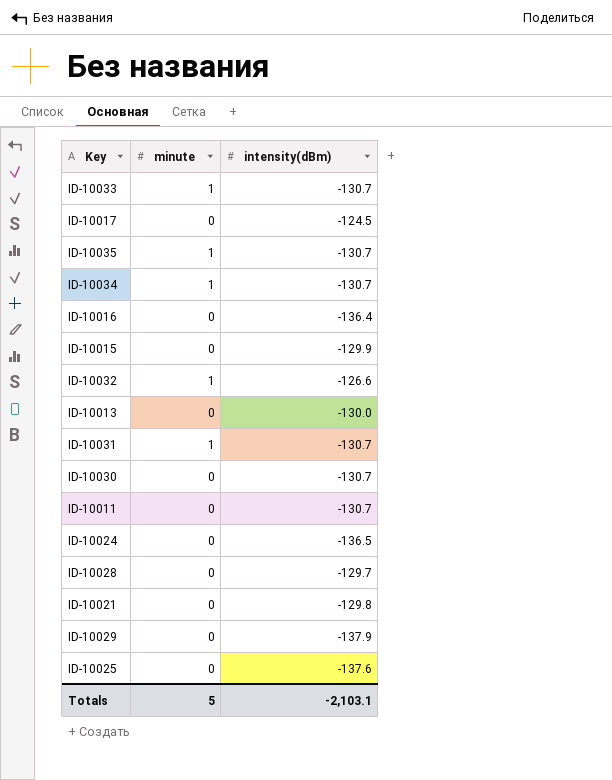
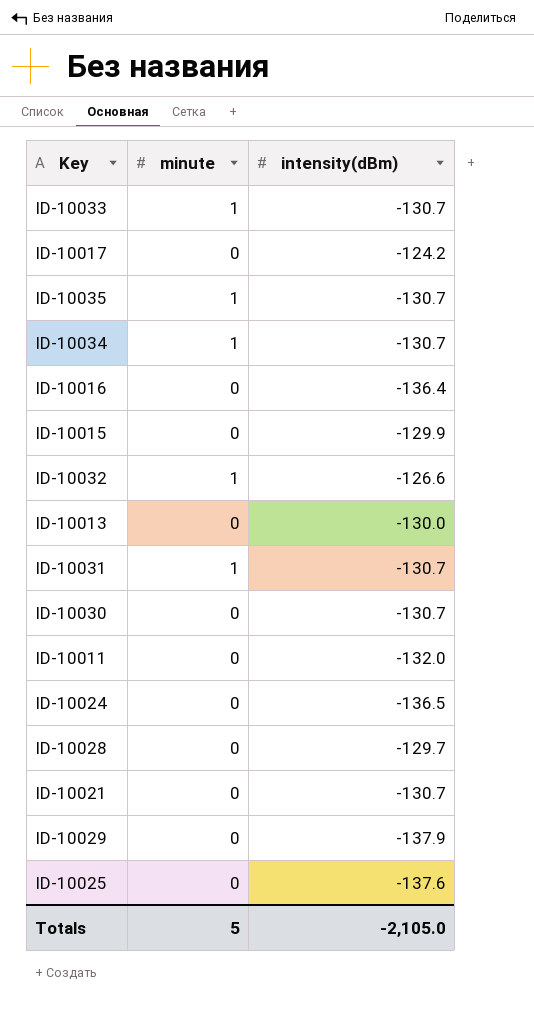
ID-10017 | intensity(dBm): -124.5 -> -124.2
ID-10011 | intensity(dBm): -130.7 -> -132.0
ID-10021 | intensity(dBm): -129.8 -> -130.7
Totals | intensity(dBm): -2,103.1 -> -2,105.0

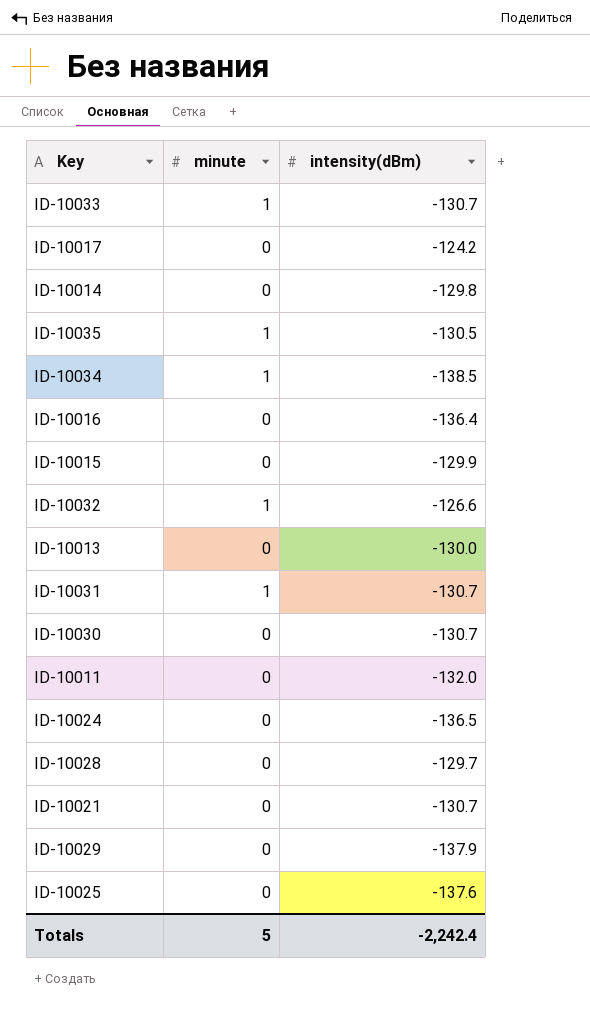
row ID-10014: none -> 0 | -129.8
ID-10035 | intensity(dBm): -130.7 -> -130.5
ID-10034 | intensity(dBm): -130.7 -> -138.5
Totals | intensity(dBm): -2,105.0 -> -2,242.4

